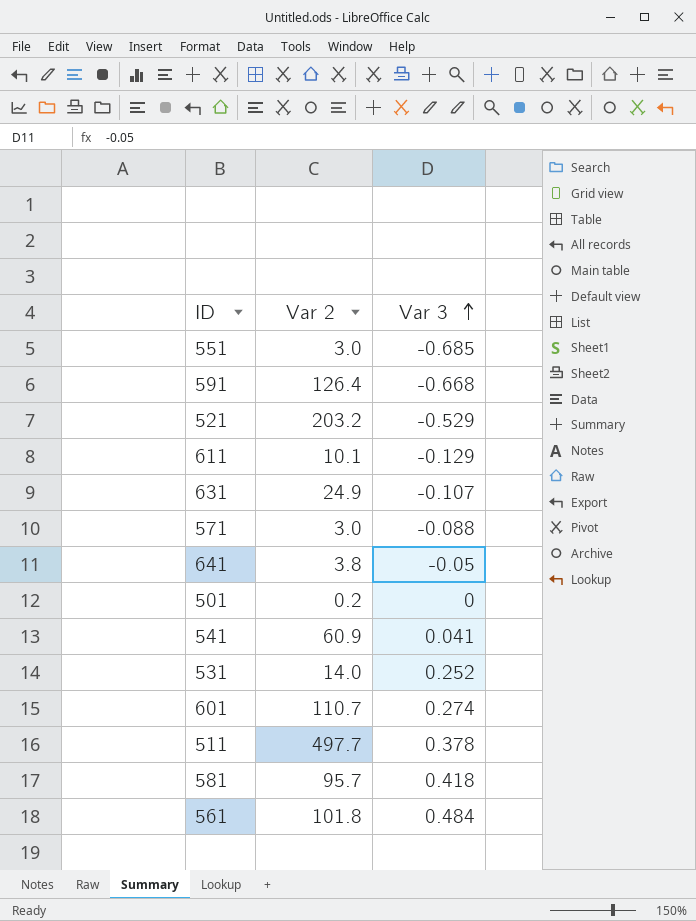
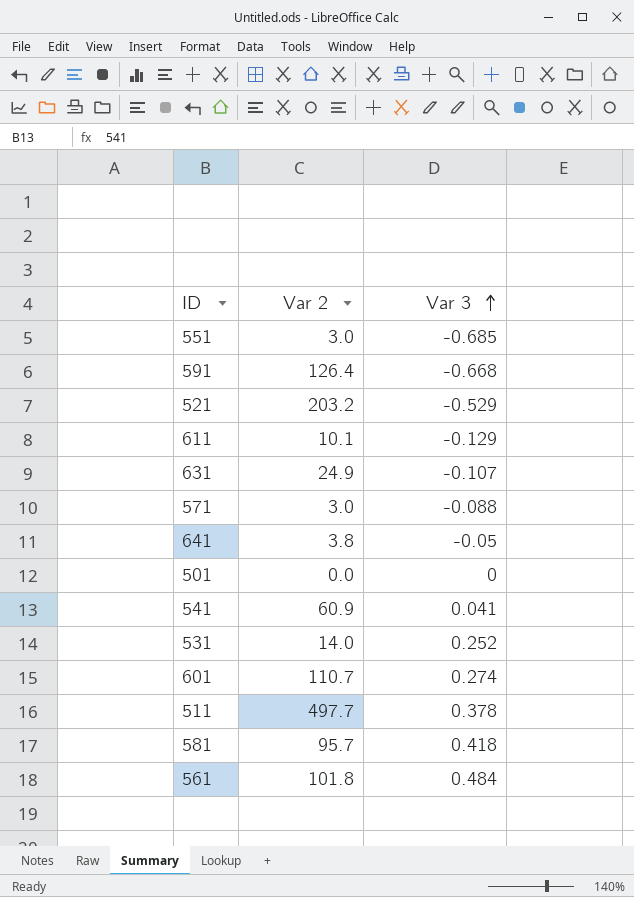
501 | Var 2: 0.2 -> 0.0

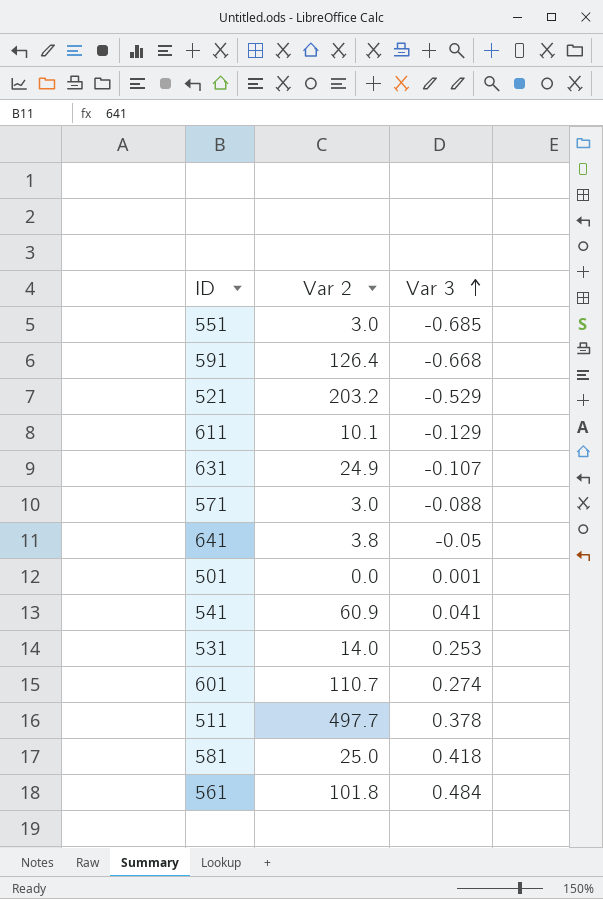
501 | Var 3: 0 -> 0.001
531 | Var 3: 0.252 -> 0.253
581 | Var 2: 95.7 -> 25.0

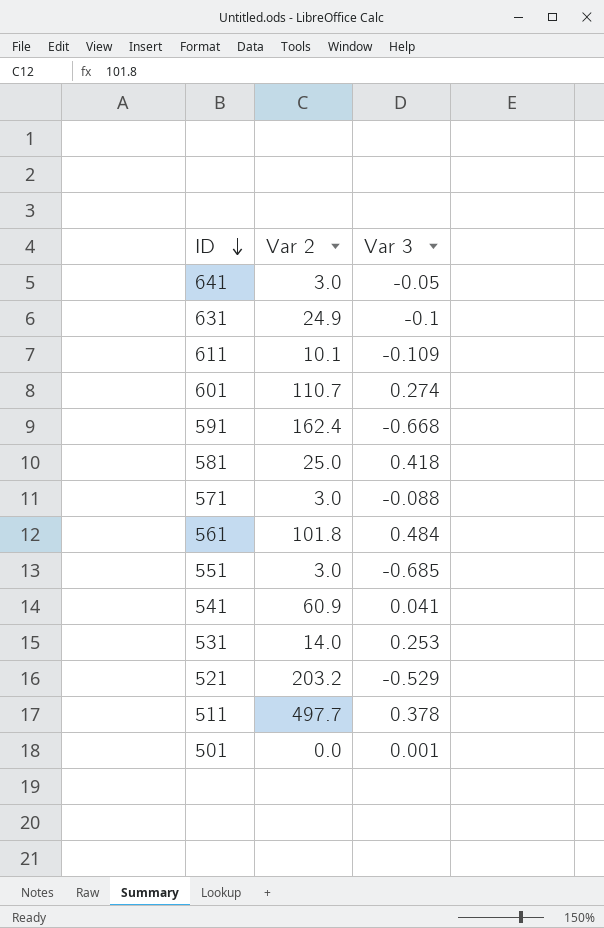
row order: Var 3 ascending -> ID descending
641 | Var 2: 3.8 -> 3.0
631 | Var 3: -0.107 -> -0.1
611 | Var 3: -0.129 -> -0.109
591 | Var 2: 126.4 -> 162.4

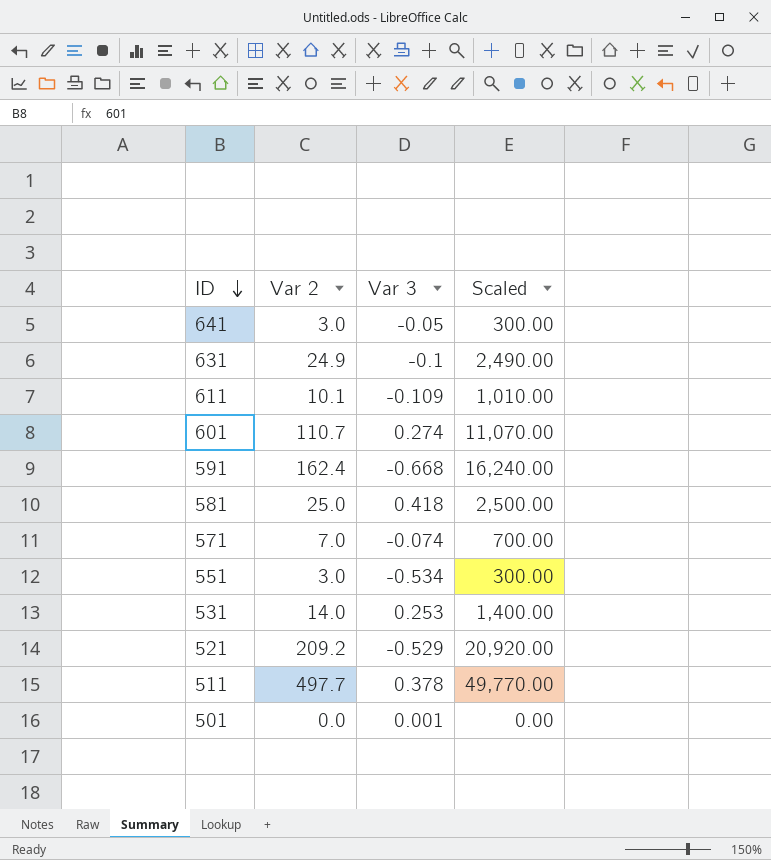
column Scaled | formula: none -> [Var 2] * 100
row 561: 101.8 | 0.484 -> none
row 541: 60.9 | 0.041 -> none
571 | Var 2: 3.0 -> 7.0
571 | Var 3: -0.088 -> -0.074
551 | Var 3: -0.685 -> -0.534
521 | Var 2: 203.2 -> 209.2

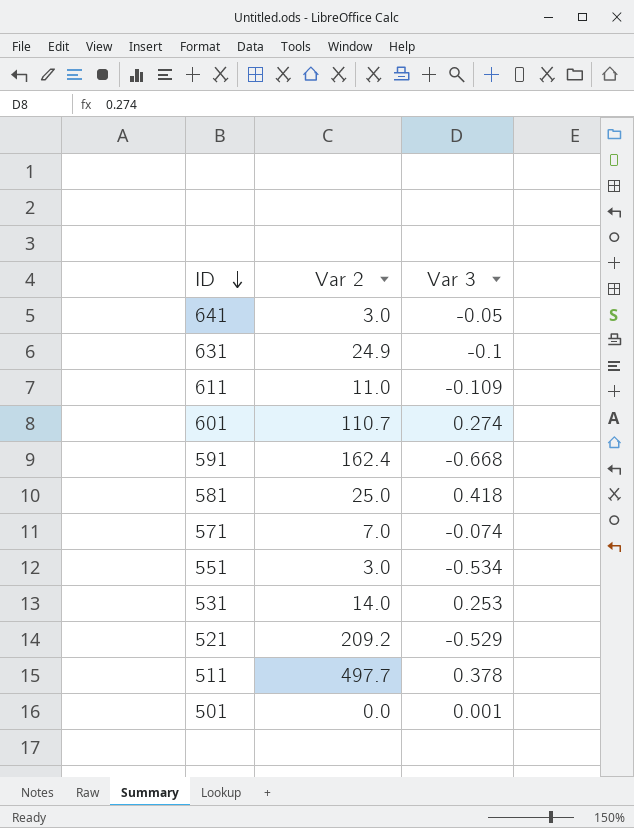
column Scaled | formula: [Var 2] * 100 -> none
611 | Var 2: 10.1 -> 11.0

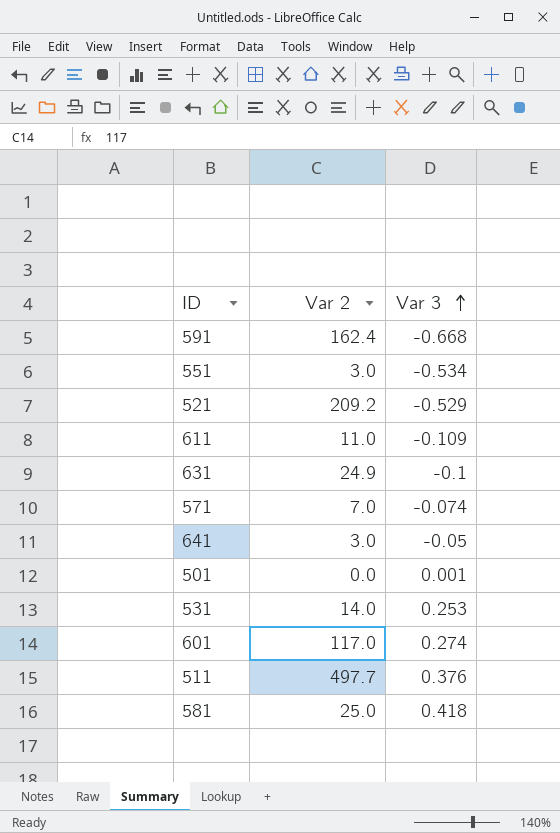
row order: ID descending -> Var 3 ascending
601 | Var 2: 110.7 -> 117.0
511 | Var 3: 0.378 -> 0.376

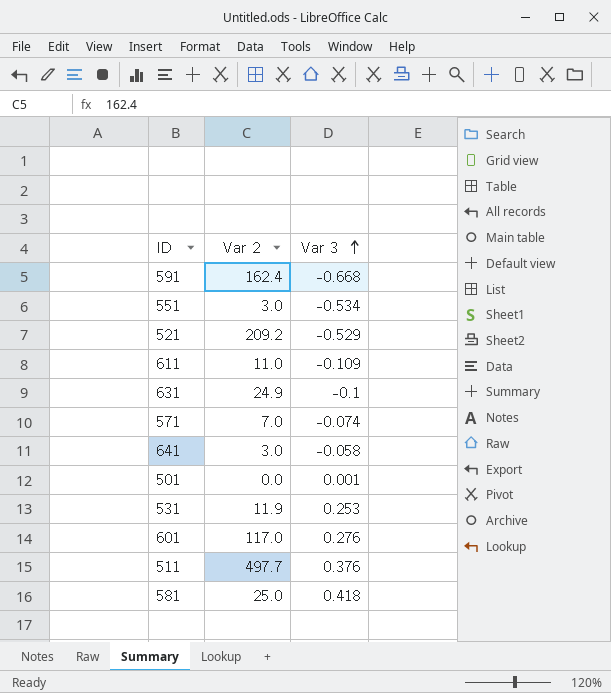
641 | Var 3: -0.05 -> -0.058
531 | Var 2: 14.0 -> 11.9
601 | Var 3: 0.274 -> 0.276

